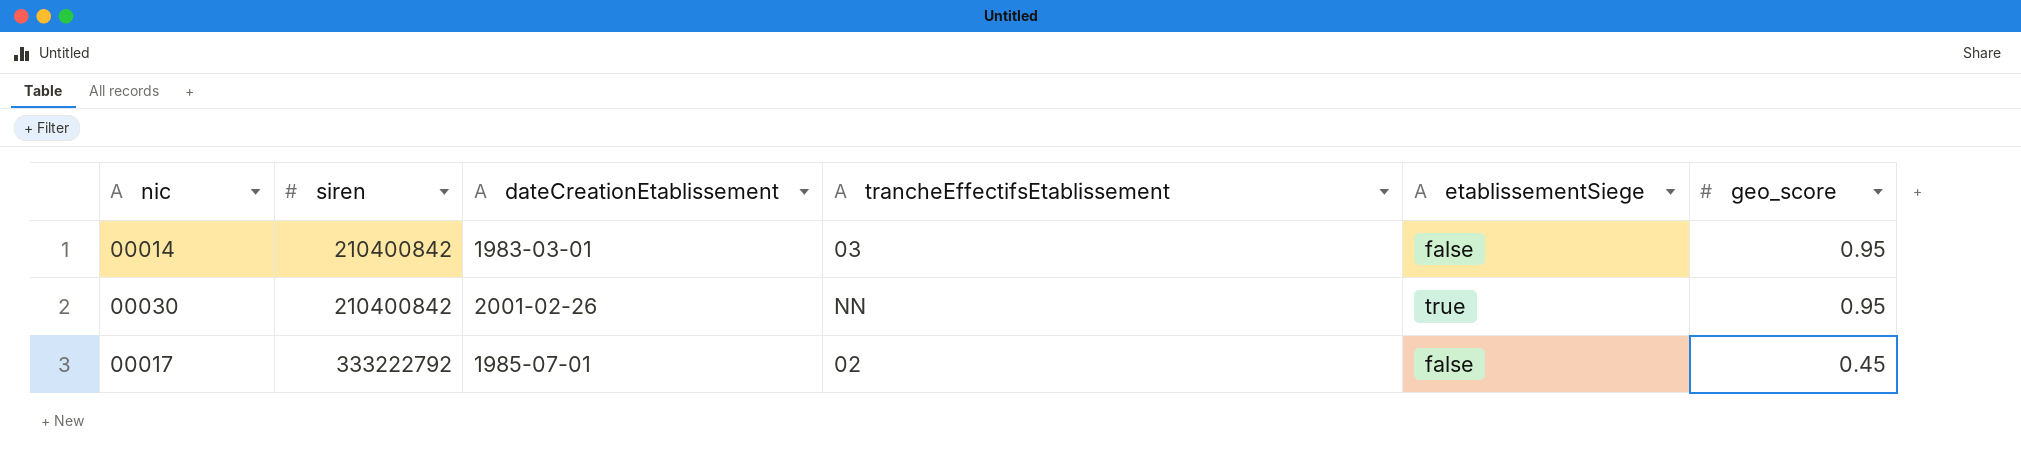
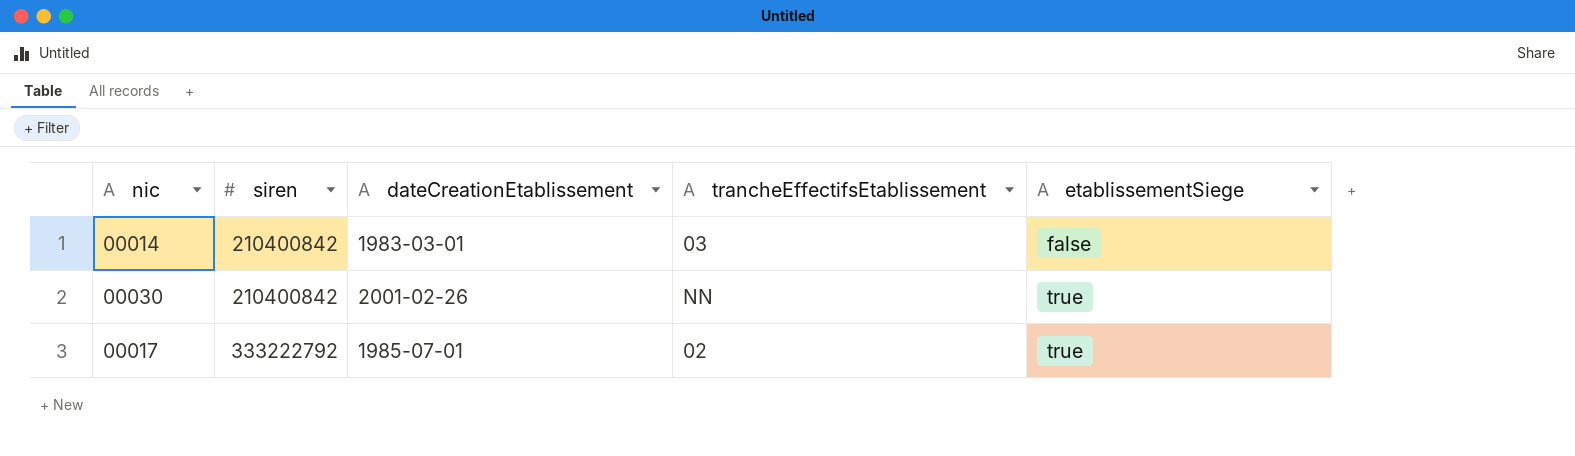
column geo_score | position: 6 -> none
00017 | etablissementSiege: false -> true

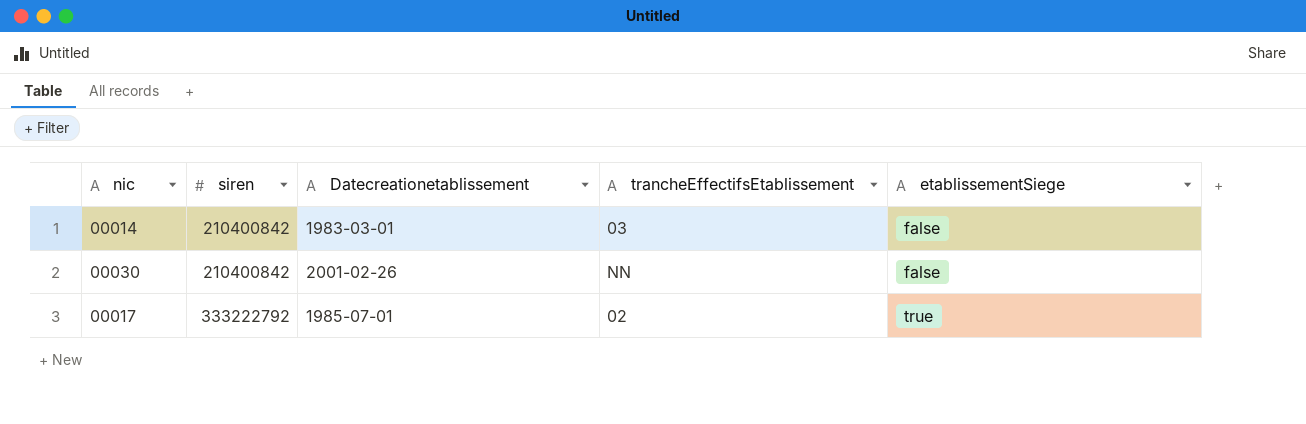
column name: dateCreationEtablissement -> Datecreationetablissement
00030 | etablissementSiege: true -> false

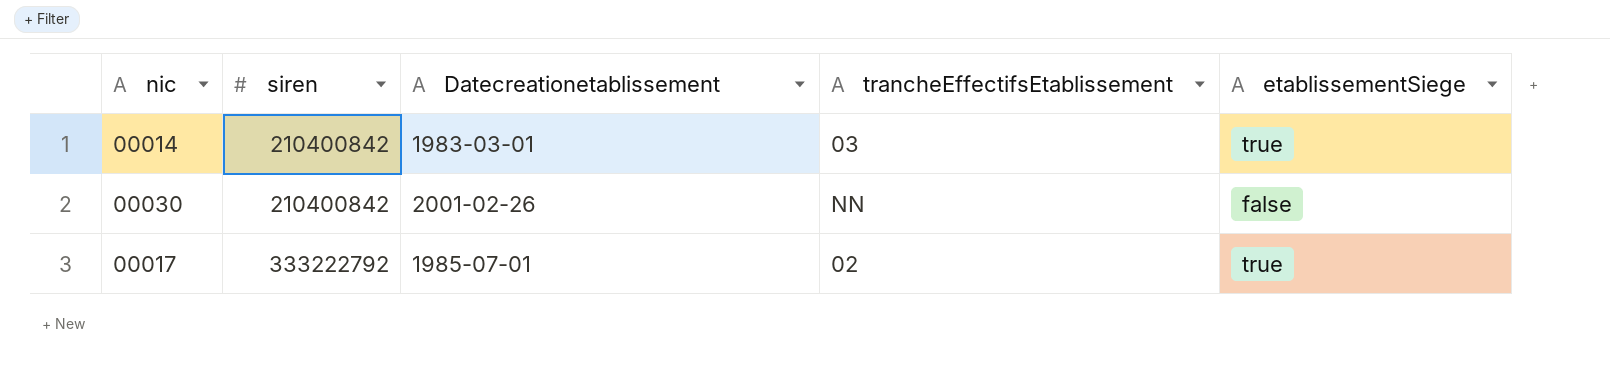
00014 | etablissementSiege: false -> true

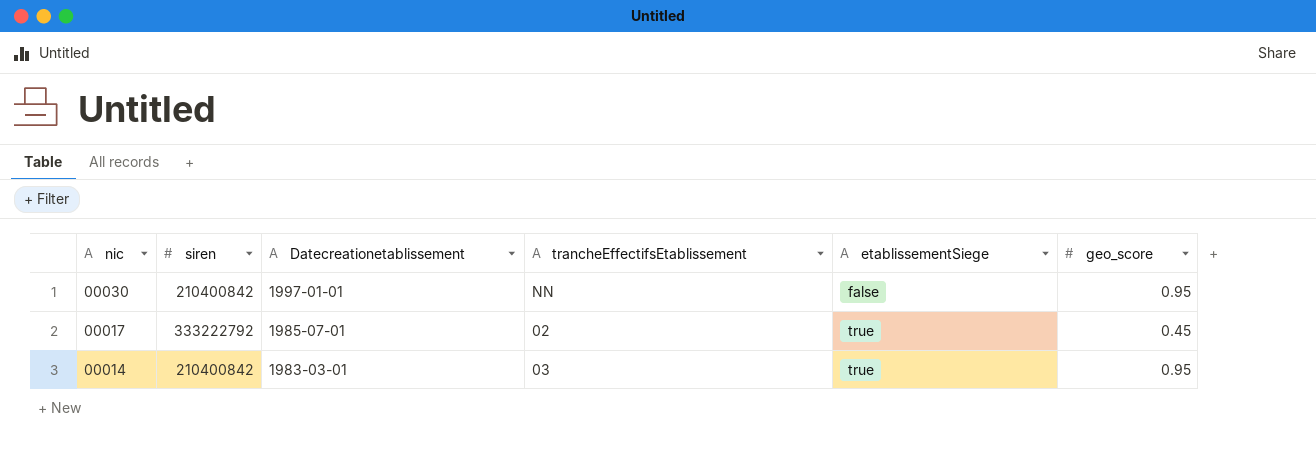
row order: siren ascending -> nic descending
column geo_score | position: none -> 6
00030 | Datecreationetablissement: 2001-02-26 -> 1997-01-01

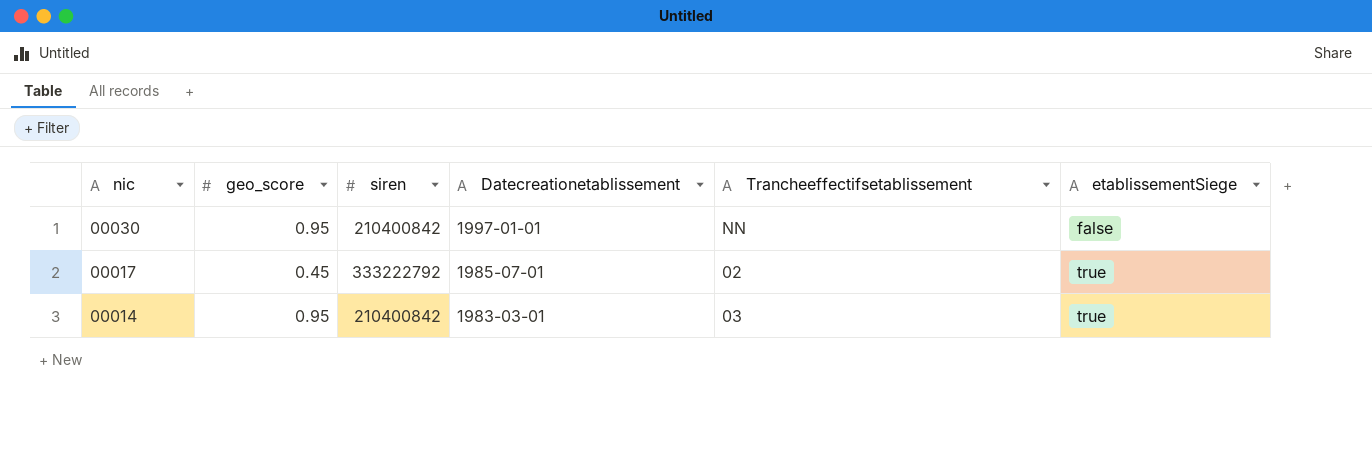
column geo_score | position: 6 -> 2
column name: trancheEffectifsEtablissement -> Trancheeffectifsetablissement

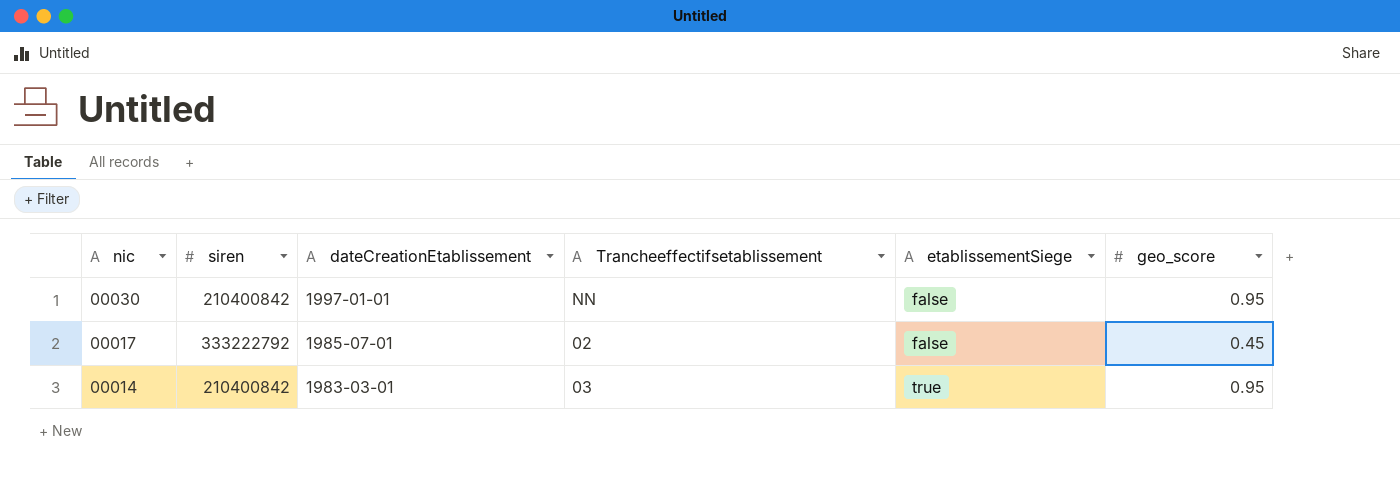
column name: Datecreationetablissement -> dateCreationEtablissement
column geo_score | position: 2 -> 6
00017 | etablissementSiege: true -> false

